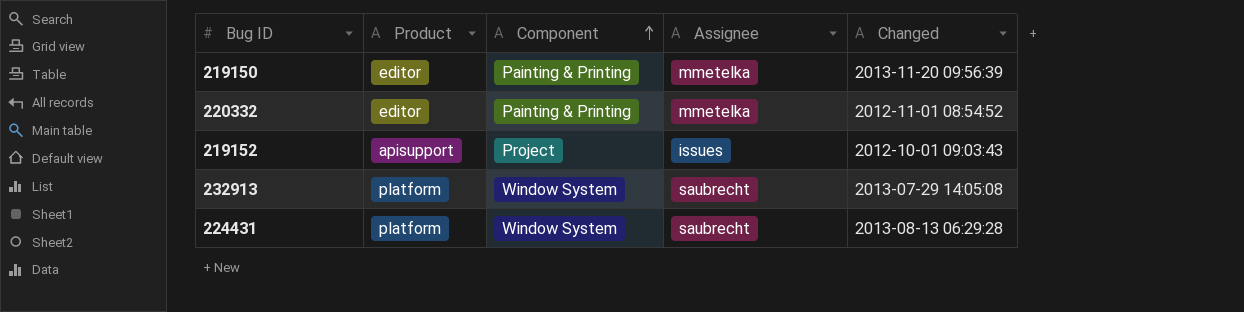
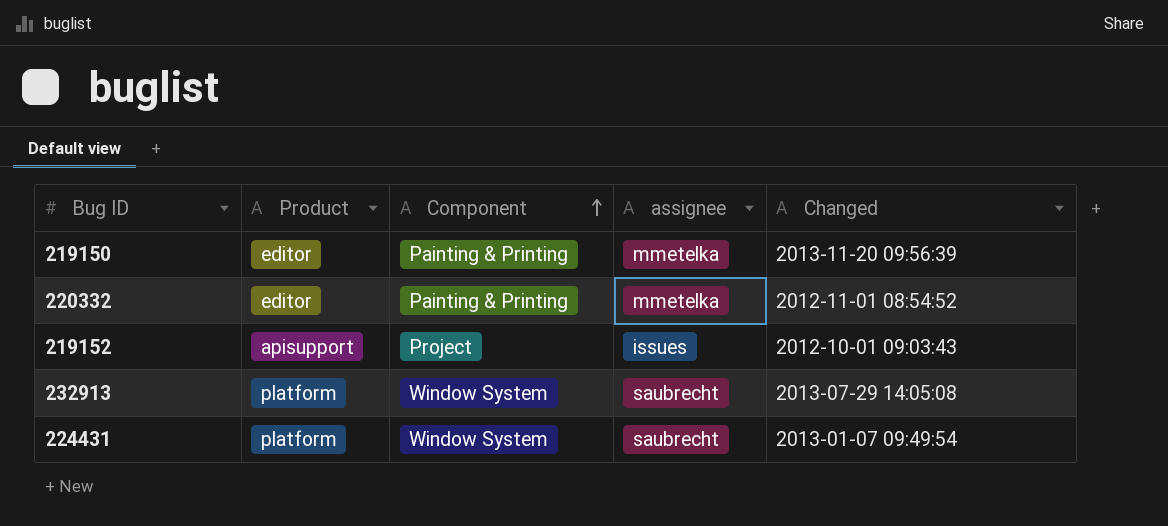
column name: Assignee -> assignee
224431 | Changed: 2013-08-13 06:29:28 -> 2013-01-07 09:49:54

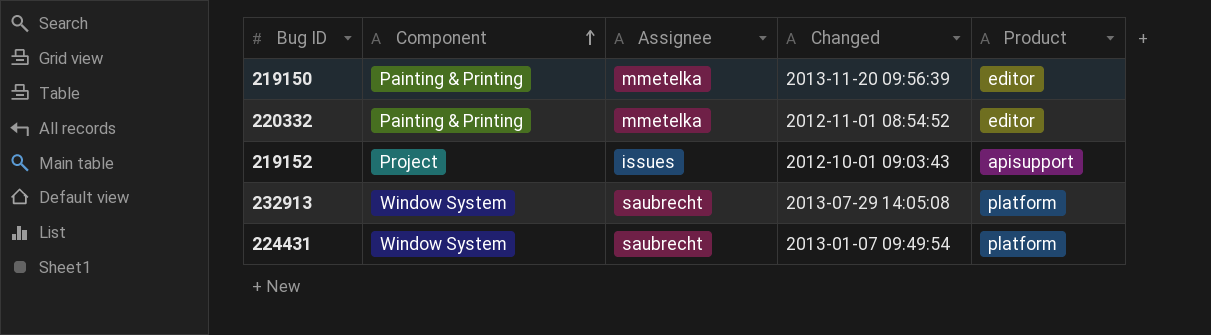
column name: assignee -> Assignee
column Product | position: 2 -> 5

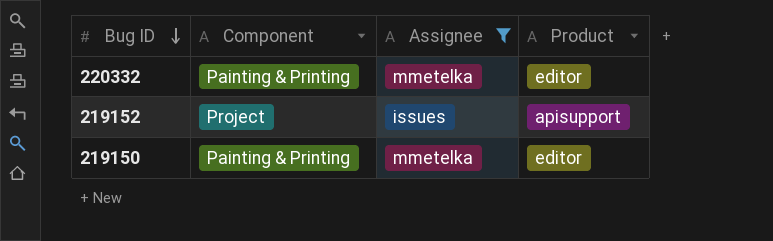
filter: none -> Assignee != saubrecht
row order: Component ascending -> Bug ID descending
column Changed | position: 4 -> none

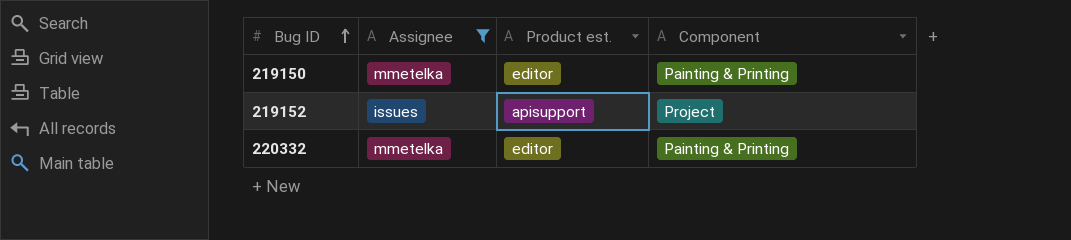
row order: Bug ID descending -> Bug ID ascending
column name: Product -> Product est.
column Component | position: 2 -> 4

